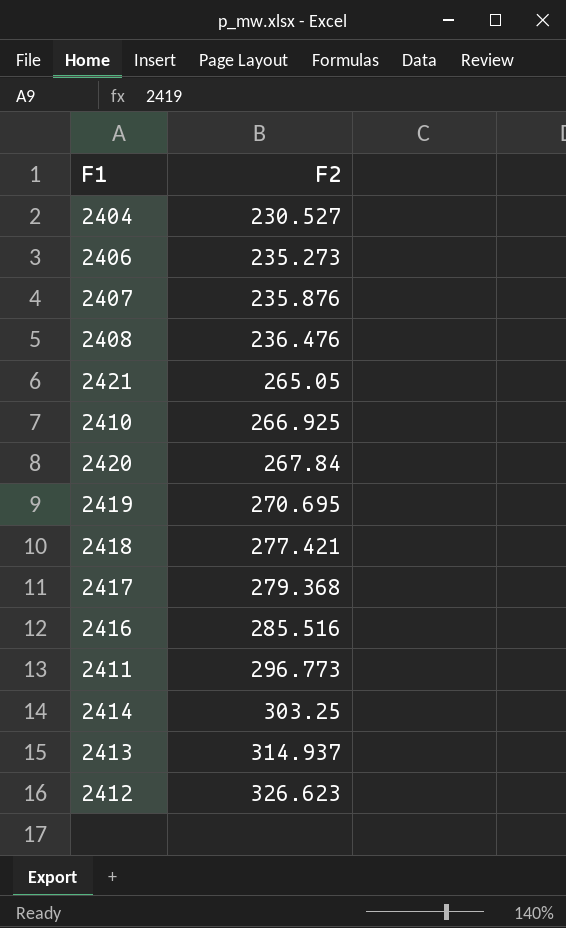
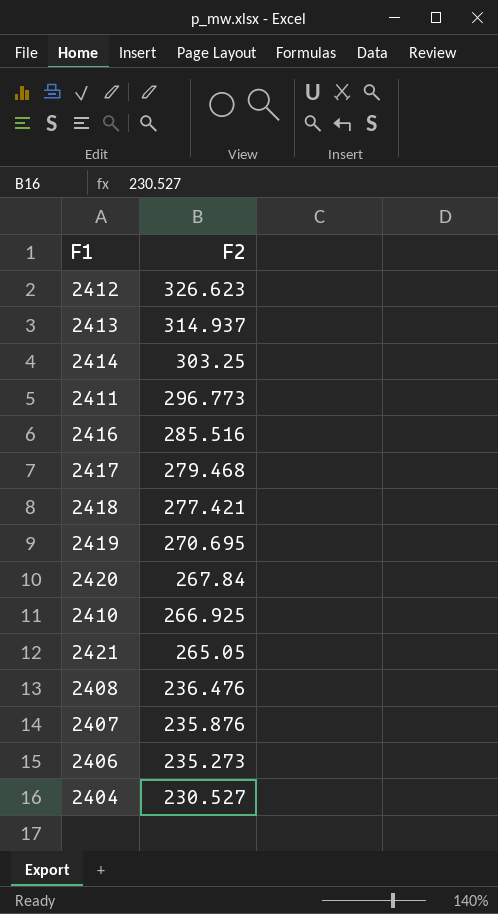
row order: F2 ascending -> F2 descending
2417 | F2: 279.368 -> 279.468

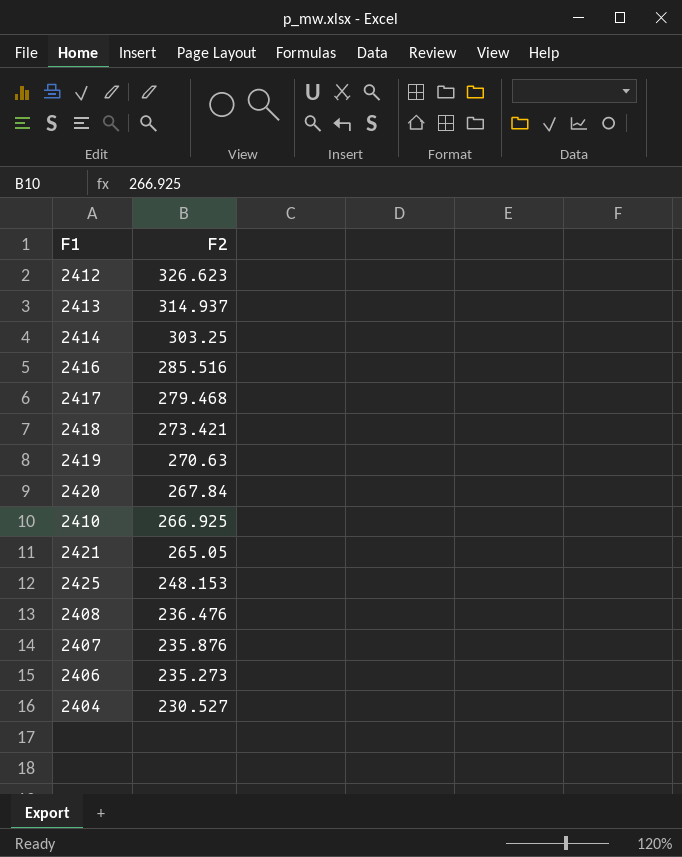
row 2411: 296.773 -> none
2418 | F2: 277.421 -> 273.421
2419 | F2: 270.695 -> 270.63
row 2425: none -> 248.153

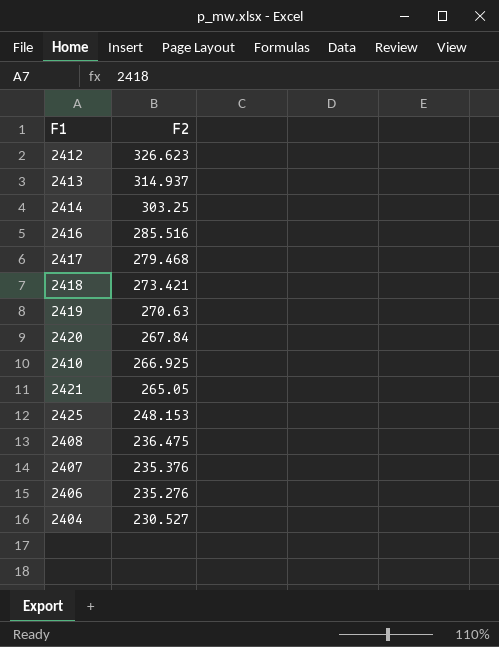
2408 | F2: 236.476 -> 236.475
2407 | F2: 235.876 -> 235.376
2406 | F2: 235.273 -> 235.276

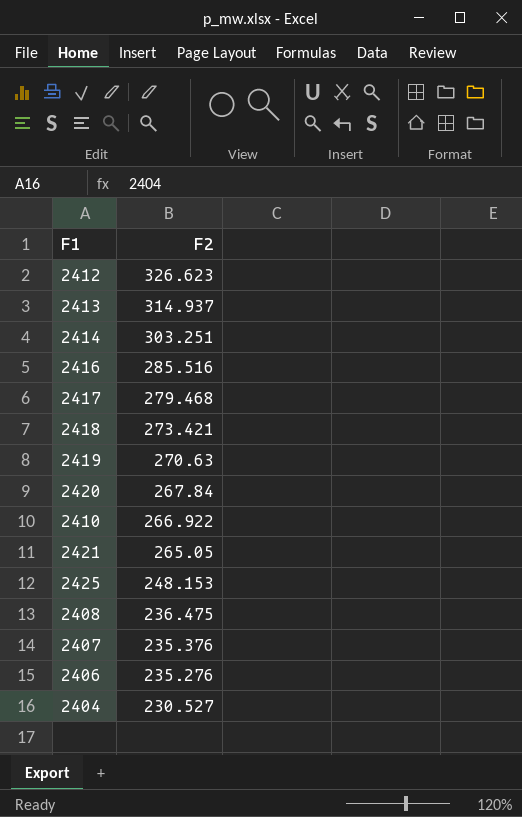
2414 | F2: 303.25 -> 303.251
2410 | F2: 266.925 -> 266.922

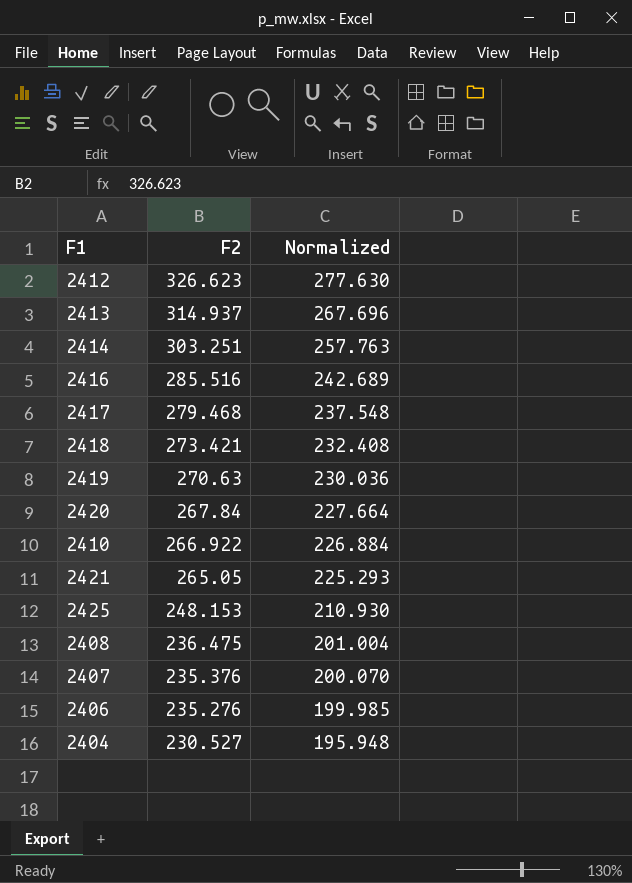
column Normalized | formula: none -> [F2] * 0.85

